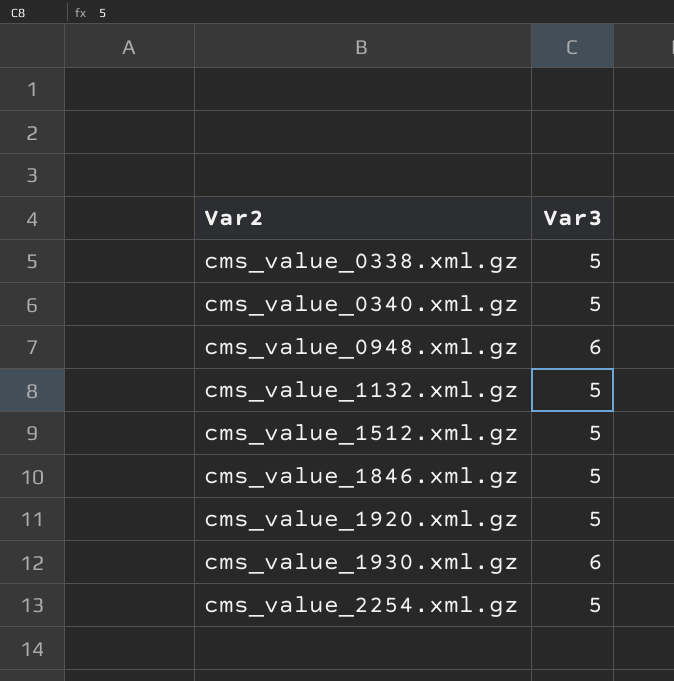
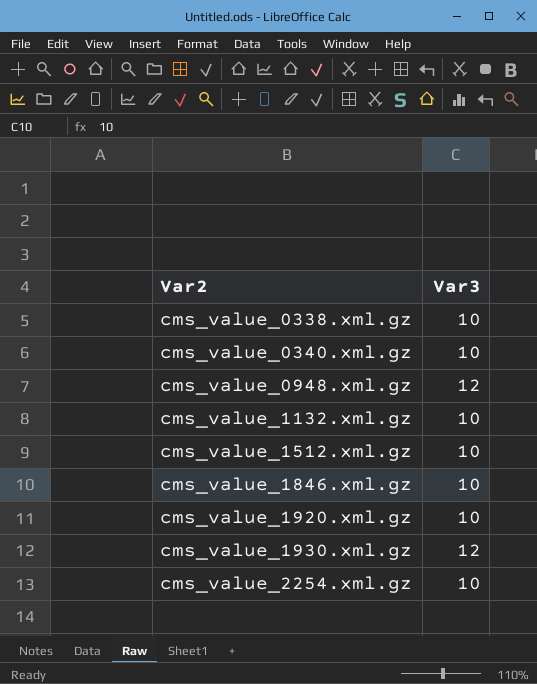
cms_value_0338.xml.gz | Var3: 5 -> 10
cms_value_0340.xml.gz | Var3: 5 -> 10
cms_value_0948.xml.gz | Var3: 6 -> 12
cms_value_1132.xml.gz | Var3: 5 -> 10
cms_value_1512.xml.gz | Var3: 5 -> 10
cms_value_1846.xml.gz | Var3: 5 -> 10
cms_value_1920.xml.gz | Var3: 5 -> 10
cms_value_1930.xml.gz | Var3: 6 -> 12
cms_value_2254.xml.gz | Var3: 5 -> 10

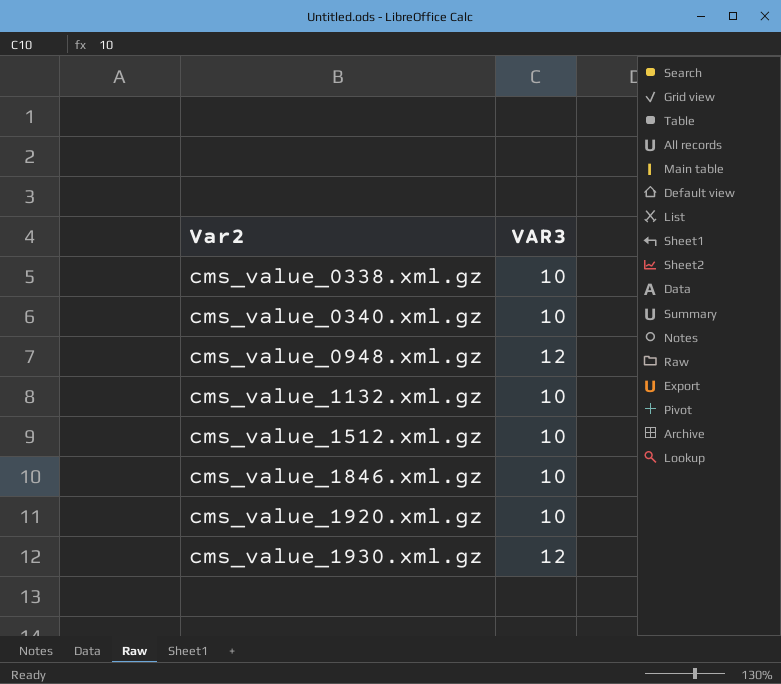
column name: Var3 -> VAR3
row cms_value_2254.xml.gz: 10 -> none

